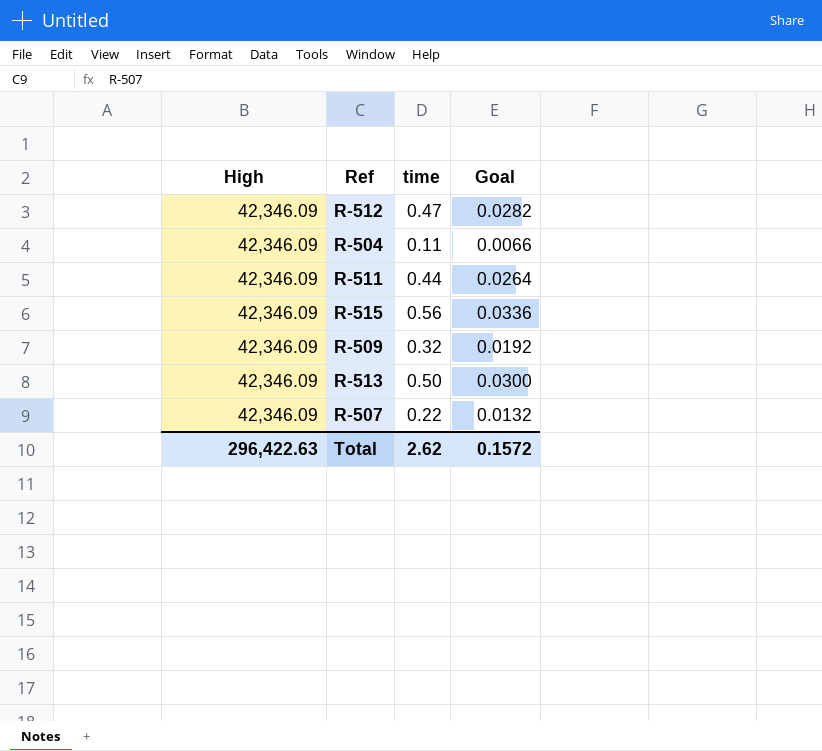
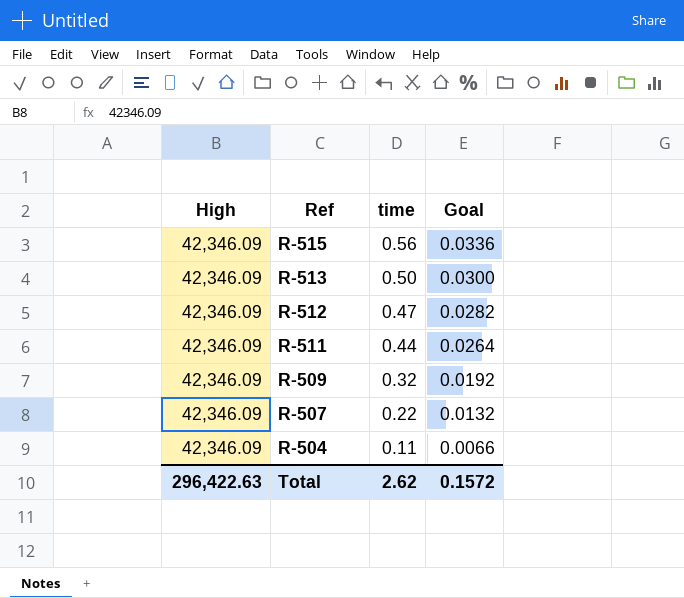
row order: none -> Ref descending

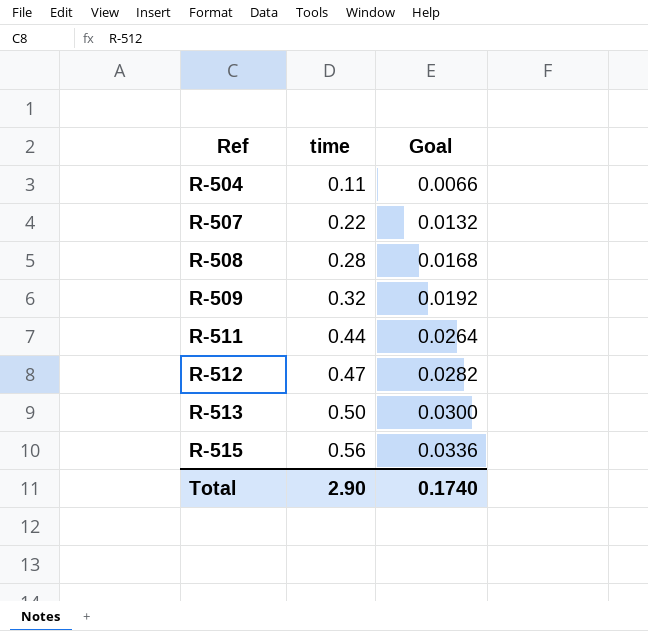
row order: Ref descending -> Ref ascending
column High | position: 1 -> none
row R-508: none -> 0.28 | 0.0168
Total | time: 2.62 -> 2.90
Total | Goal: 0.1572 -> 0.1740

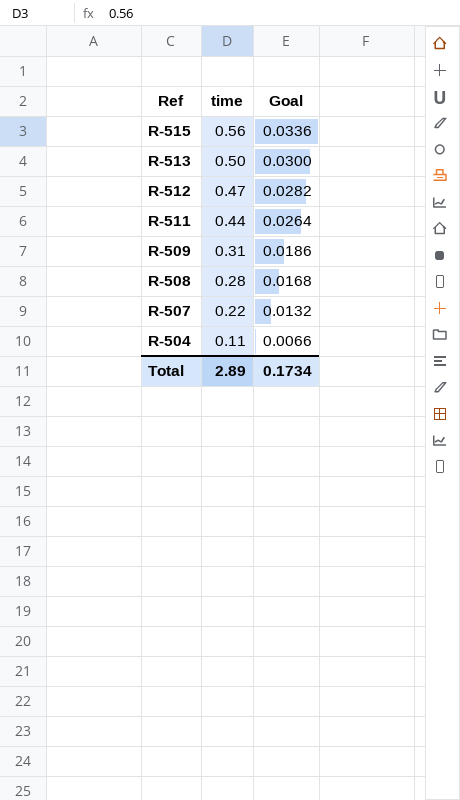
row order: Ref ascending -> Ref descending
R-509 | time: 0.32 -> 0.31
R-509 | Goal: 0.0192 -> 0.0186
Total | time: 2.90 -> 2.89
Total | Goal: 0.1740 -> 0.1734

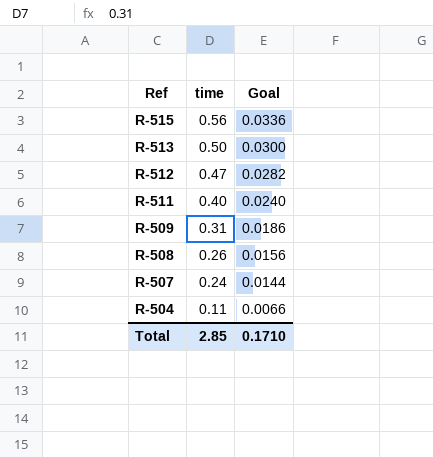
R-511 | time: 0.44 -> 0.40
R-511 | Goal: 0.0264 -> 0.0240
R-508 | time: 0.28 -> 0.26
R-508 | Goal: 0.0168 -> 0.0156
R-507 | time: 0.22 -> 0.24
R-507 | Goal: 0.0132 -> 0.0144
Total | time: 2.89 -> 2.85
Total | Goal: 0.1734 -> 0.1710

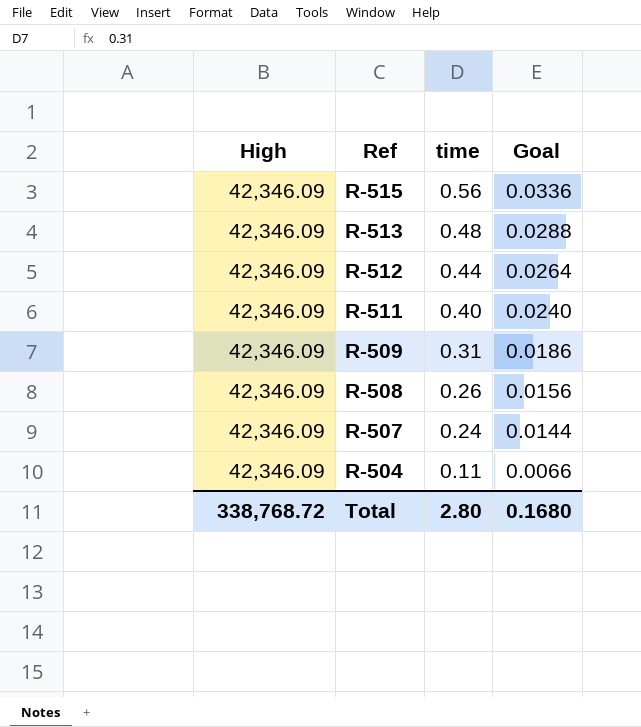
column High | position: none -> 1
R-513 | time: 0.50 -> 0.48
R-513 | Goal: 0.0300 -> 0.0288
R-512 | time: 0.47 -> 0.44
R-512 | Goal: 0.0282 -> 0.0264
Total | time: 2.85 -> 2.80
Total | Goal: 0.1710 -> 0.1680

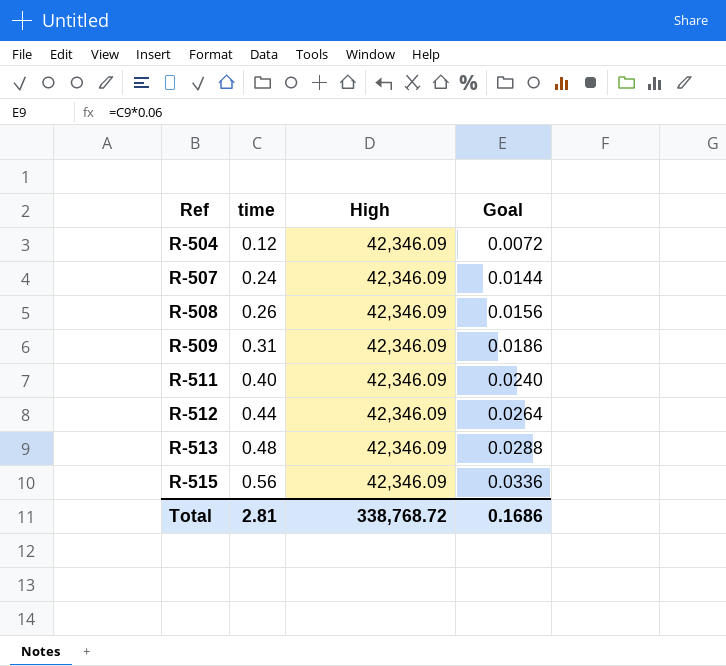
row order: Ref descending -> Ref ascending
column High | position: 1 -> 3
R-504 | time: 0.11 -> 0.12
R-504 | Goal: 0.0066 -> 0.0072
Total | time: 2.80 -> 2.81
Total | Goal: 0.1680 -> 0.1686

